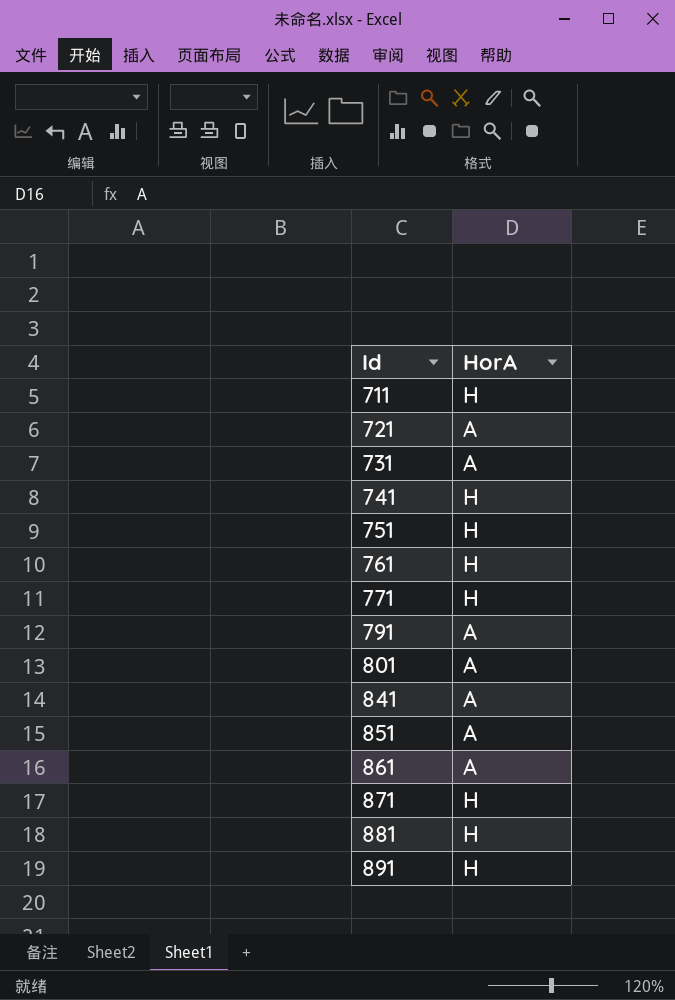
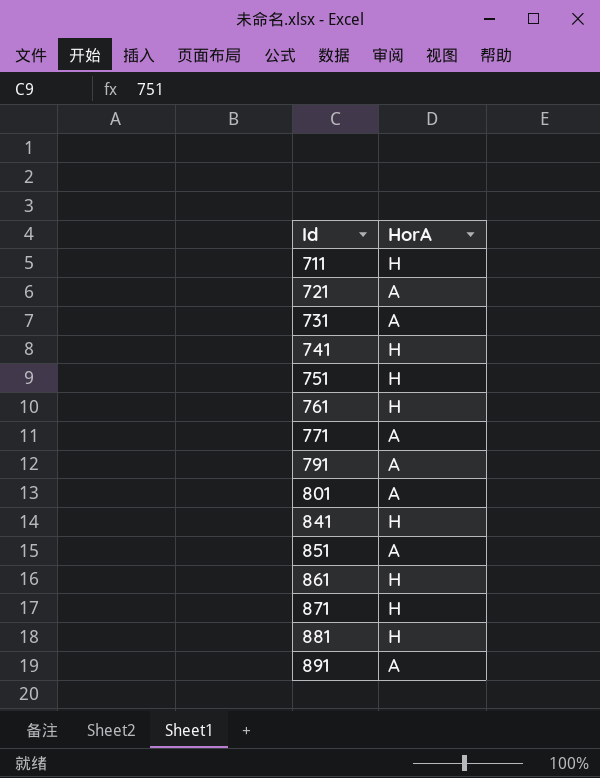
771 | HorA: H -> A
841 | HorA: A -> H
861 | HorA: A -> H
891 | HorA: H -> A

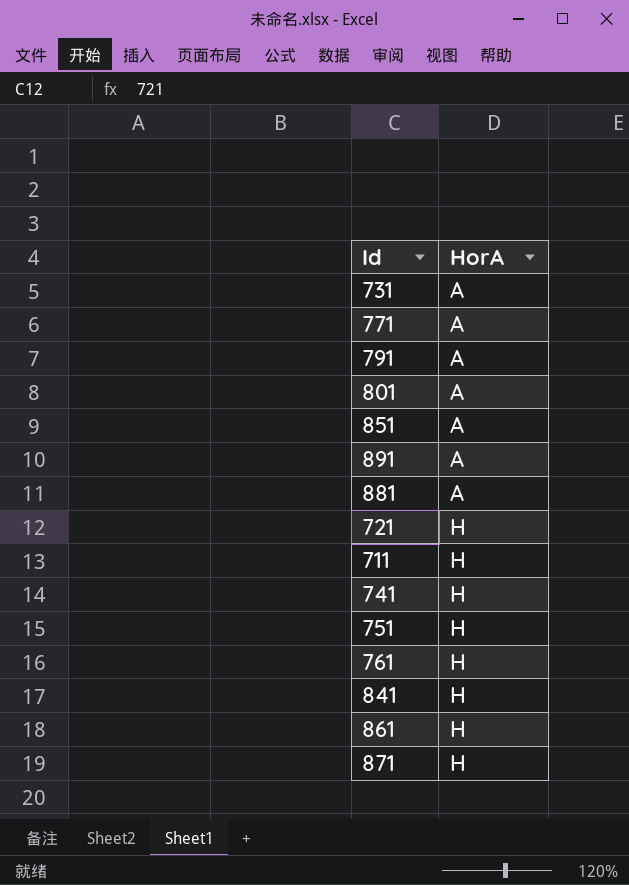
row order: Id ascending -> HorA ascending
881 | HorA: H -> A
721 | HorA: A -> H

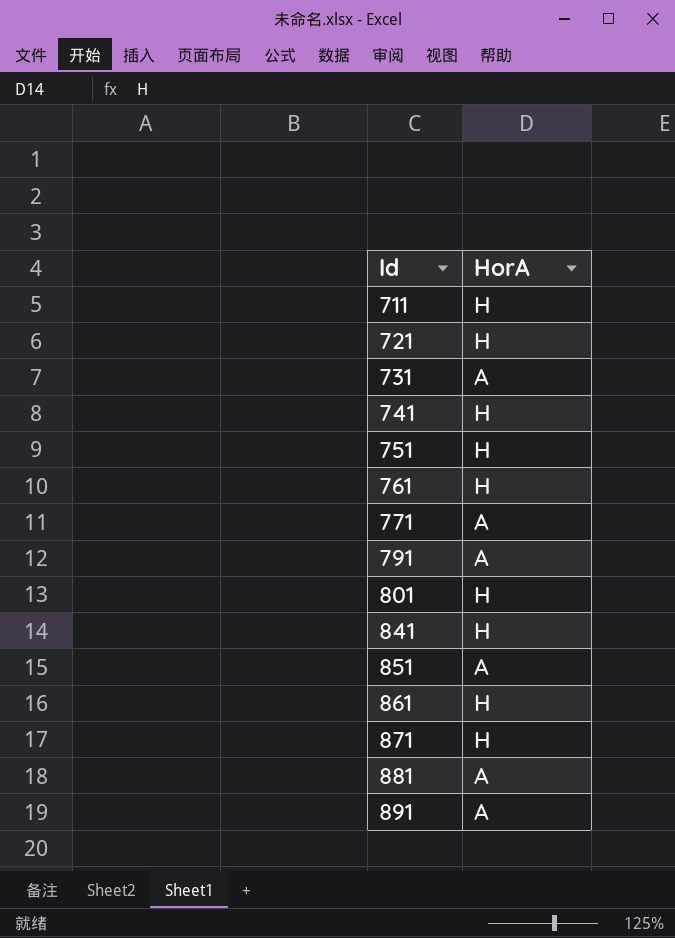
row order: HorA ascending -> Id ascending
801 | HorA: A -> H

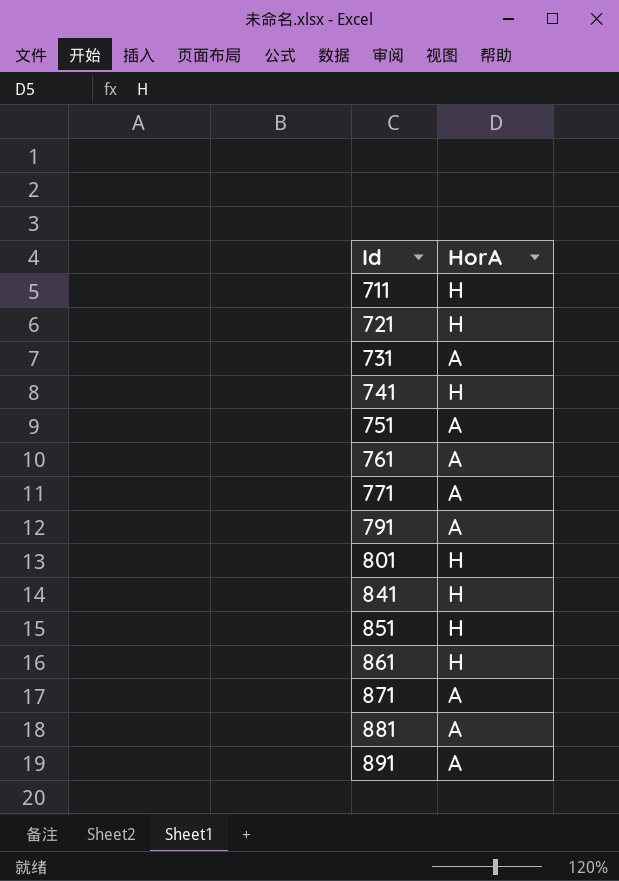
751 | HorA: H -> A
761 | HorA: H -> A
851 | HorA: A -> H
871 | HorA: H -> A

